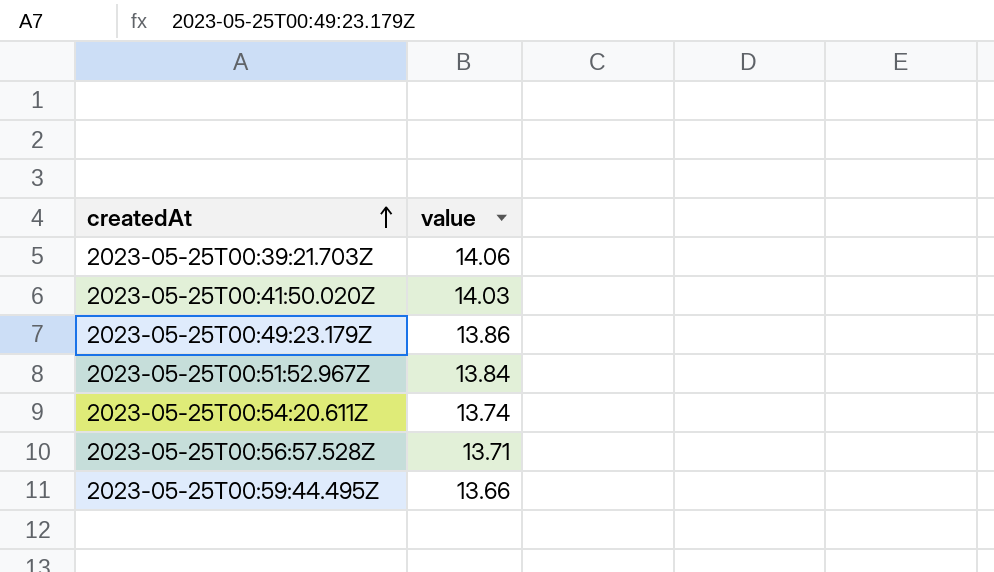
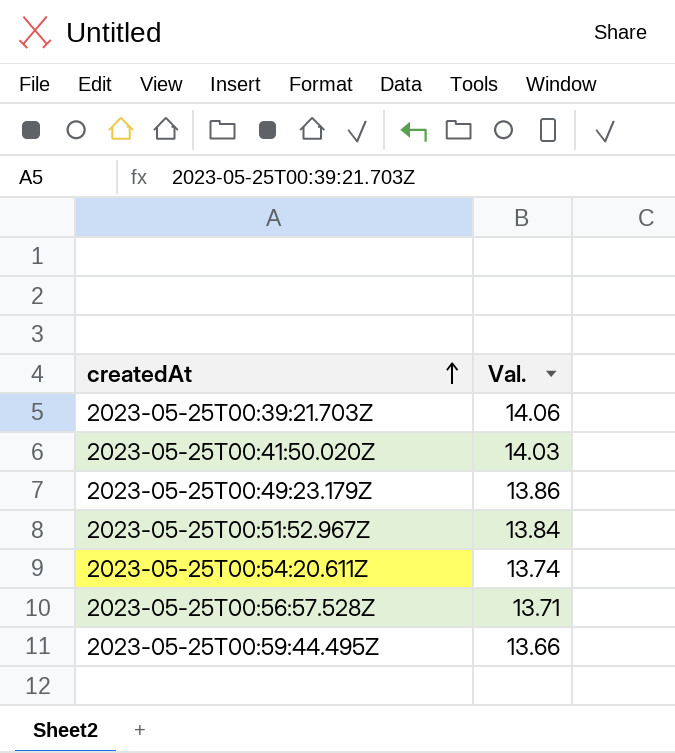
column name: value -> Val.

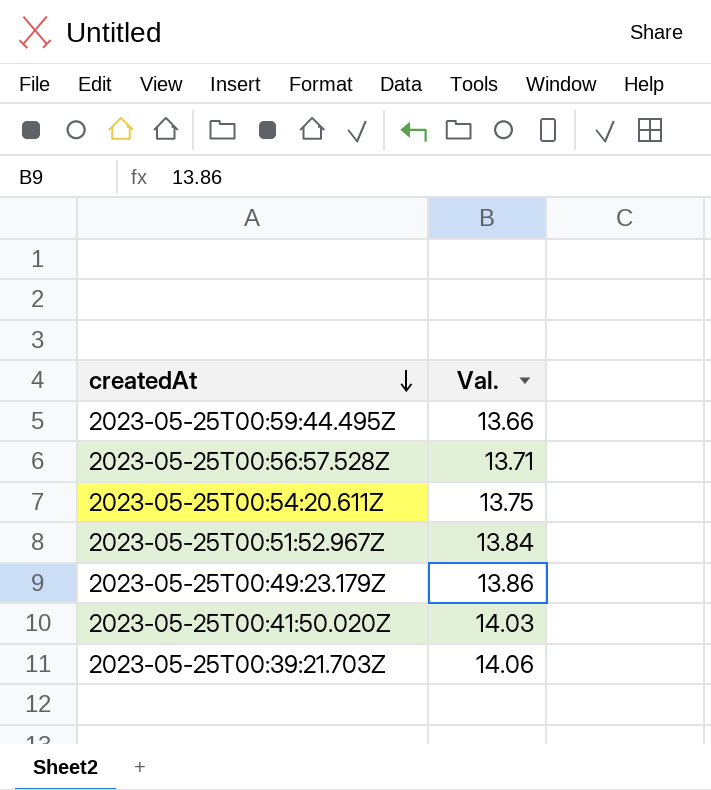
row order: createdAt ascending -> createdAt descending
2023-05-25T00:54:20.611Z | Val.: 13.74 -> 13.75

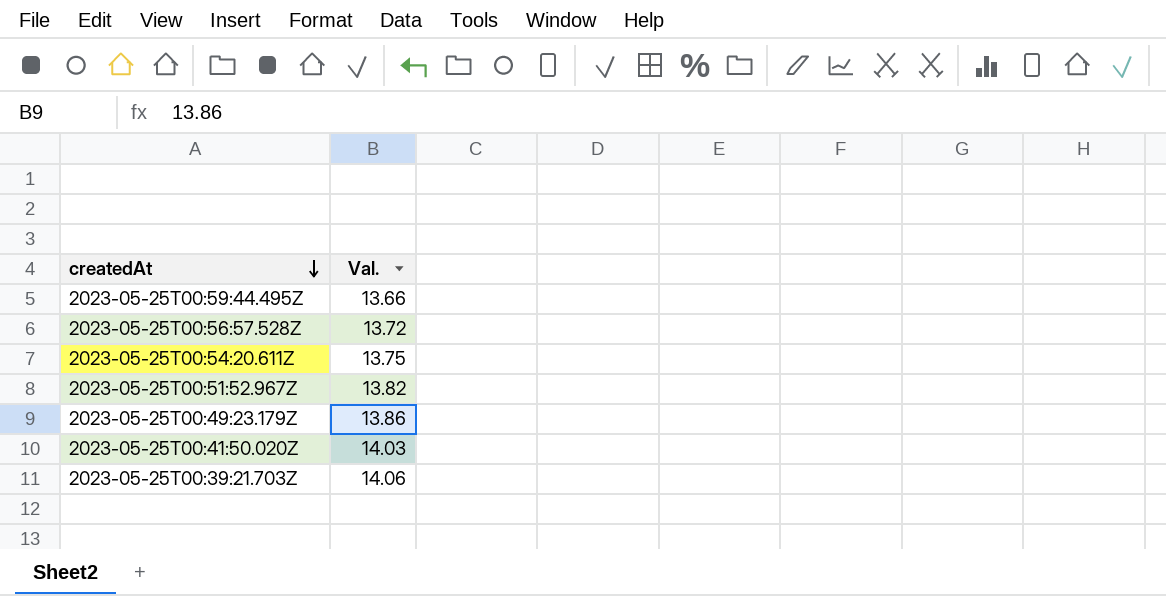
2023-05-25T00:56:57.528Z | Val.: 13.71 -> 13.72
2023-05-25T00:51:52.967Z | Val.: 13.84 -> 13.82

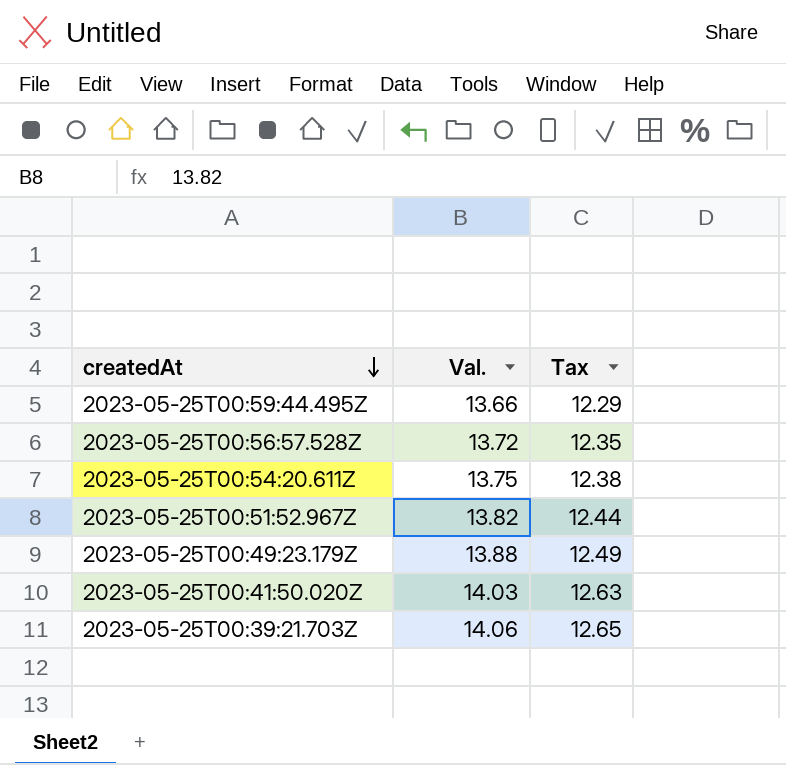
column Tax | formula: none -> [Val.] * 0.9
2023-05-25T00:49:23.179Z | Val.: 13.86 -> 13.88

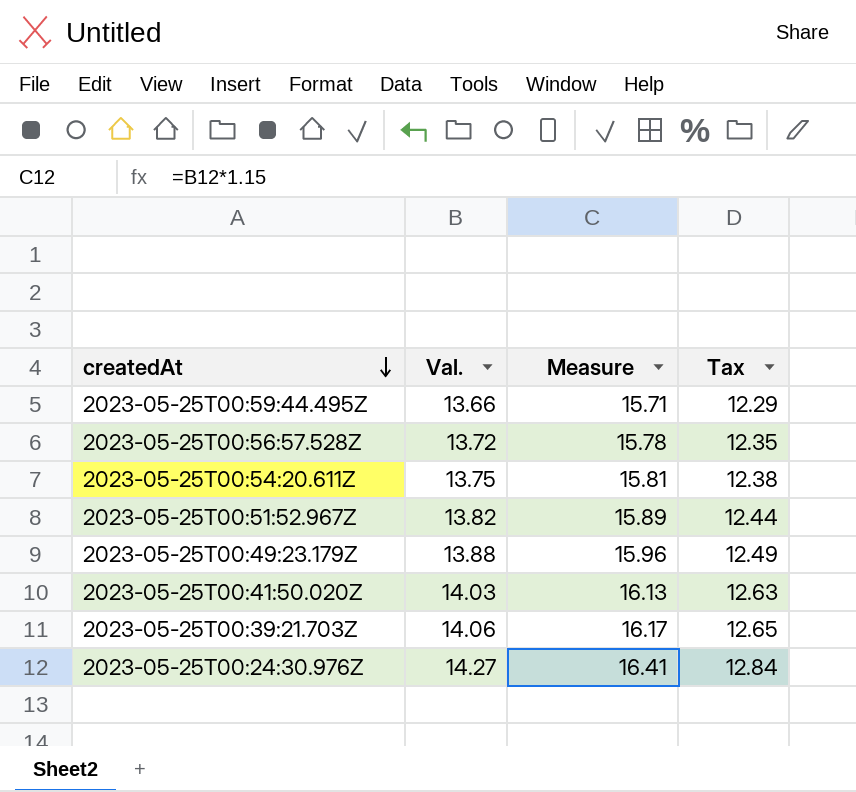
column Measure | formula: none -> [Val.] * 1.15
row 2023-05-25T00:24:30.976Z: none -> 14.27 | 16.41 | 12.84

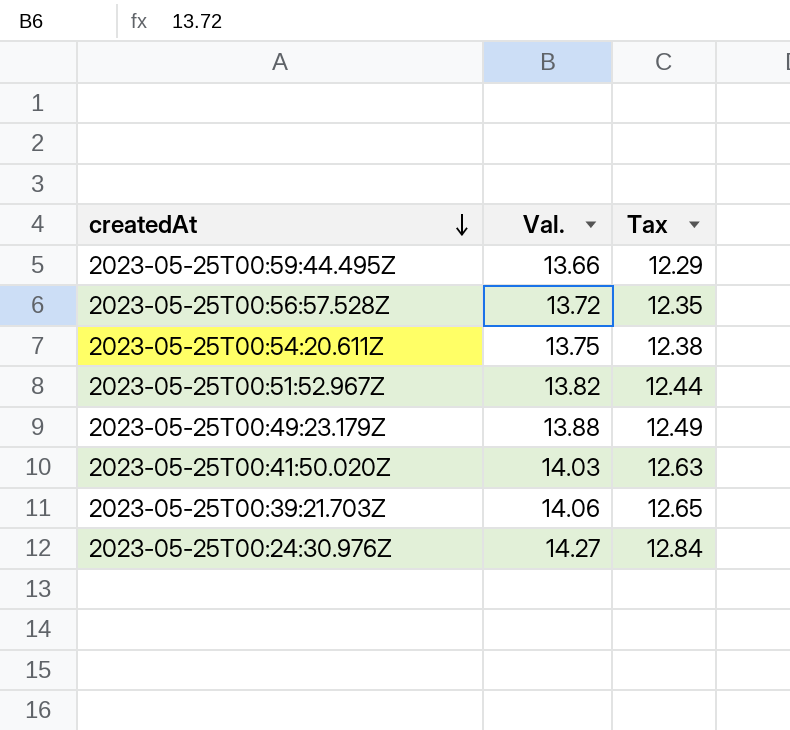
column Measure | formula: [Val.] * 1.15 -> none

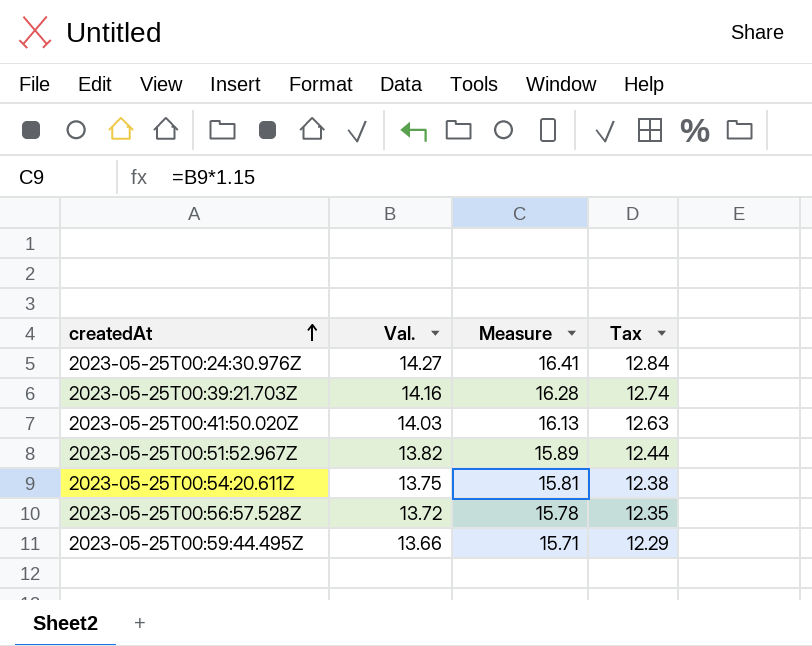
row order: createdAt descending -> createdAt ascending
column Measure | formula: none -> [Val.] * 1.15
row 2023-05-25T00:49:23.179Z: 13.88 | 12.49 -> none
2023-05-25T00:39:21.703Z | Val.: 14.06 -> 14.16
2023-05-25T00:39:21.703Z | Tax: 12.65 -> 12.74

